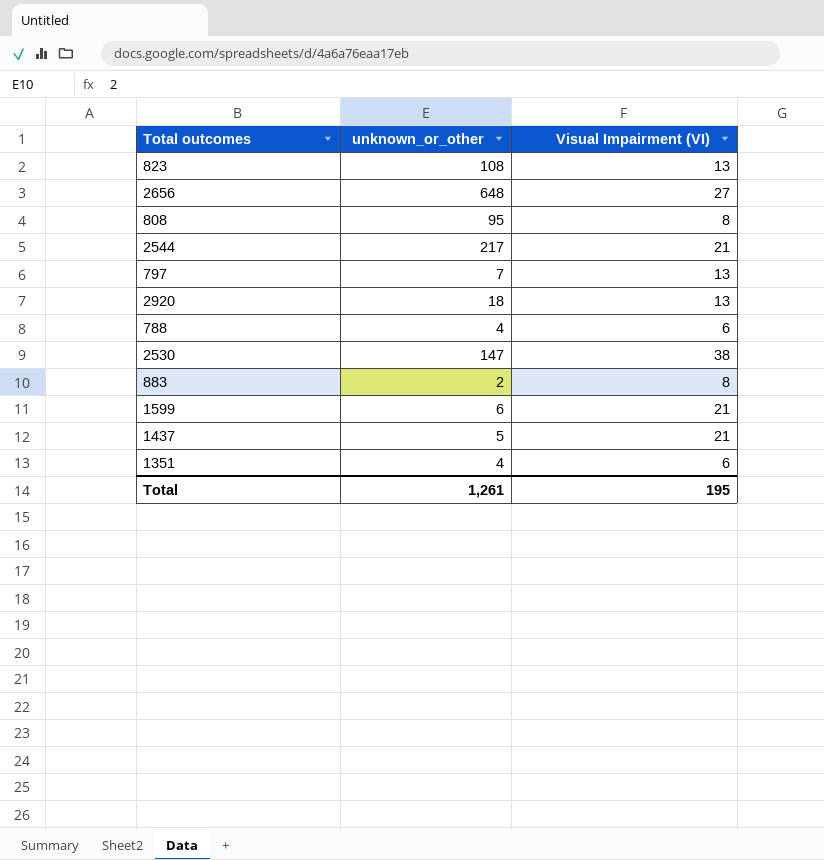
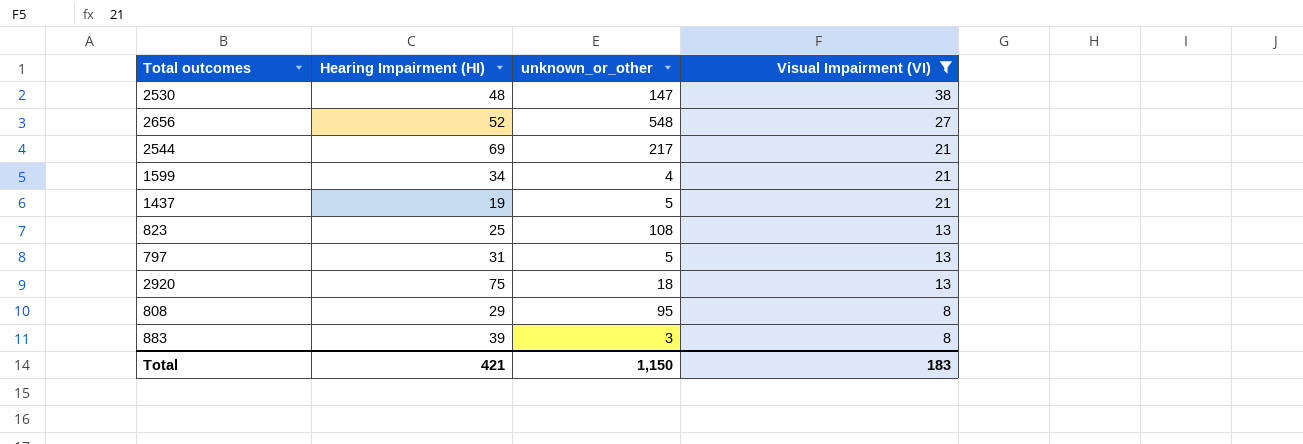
filter: none -> Visual Impairment (VI) != 6
row order: none -> Visual Impairment (VI) descending
column Hearing Impairment (HI) | position: none -> 2
2656 | unknown_or_other: 648 -> 548
1599 | unknown_or_other: 6 -> 4
797 | unknown_or_other: 7 -> 5
883 | unknown_or_other: 2 -> 3
Total | unknown_or_other: 1,261 -> 1,150
Total | Visual Impairment (VI): 195 -> 183

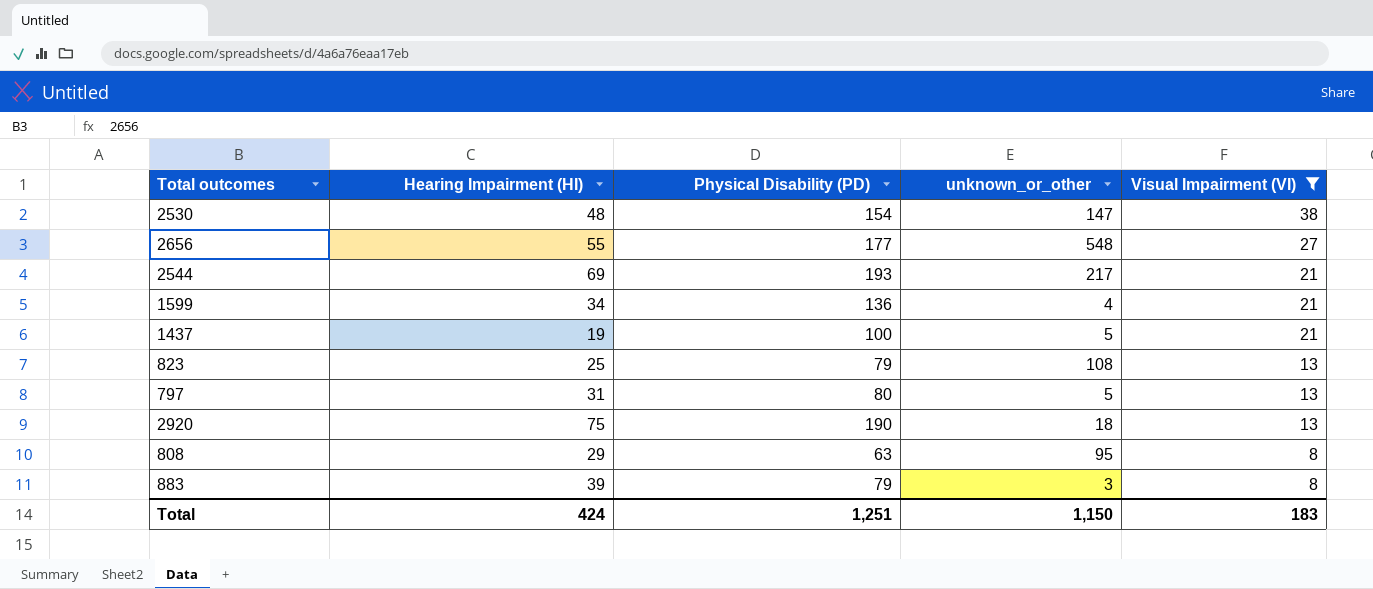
column Physical Disability (PD) | position: none -> 3
2656 | Hearing Impairment (HI): 52 -> 55
Total | Hearing Impairment (HI): 421 -> 424

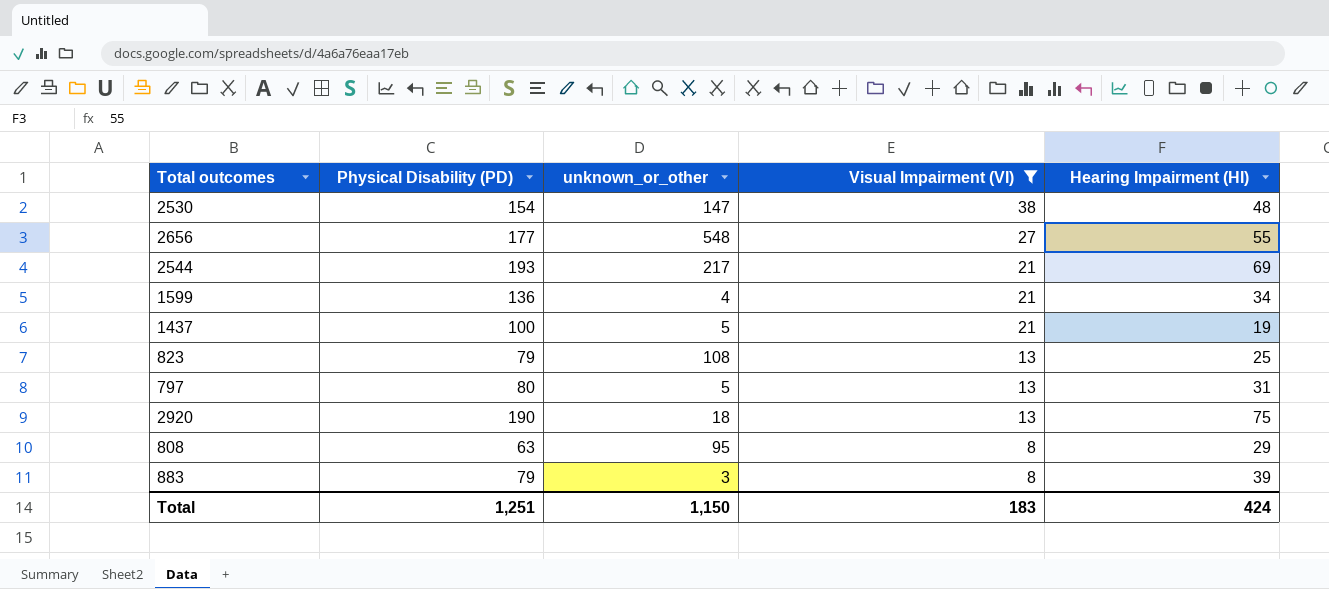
column Hearing Impairment (HI) | position: 2 -> 5

